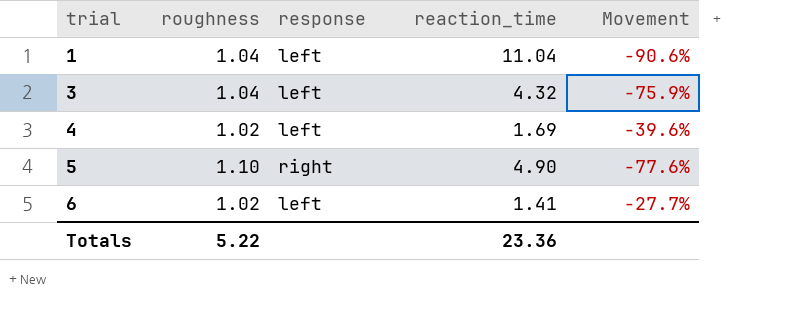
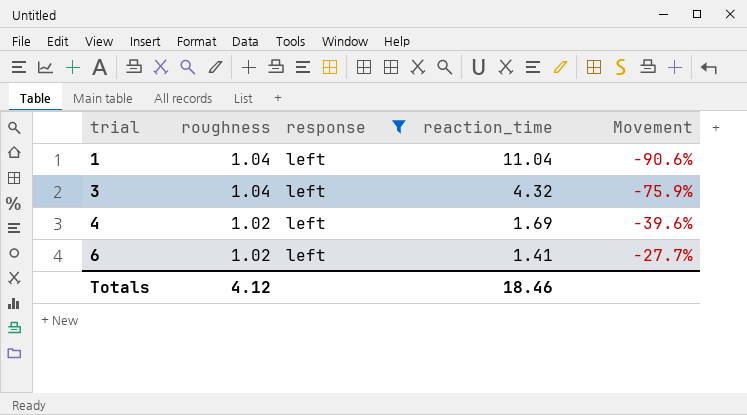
filter: none -> response = left
Totals | roughness: 5.22 -> 4.12
Totals | reaction_time: 23.36 -> 18.46

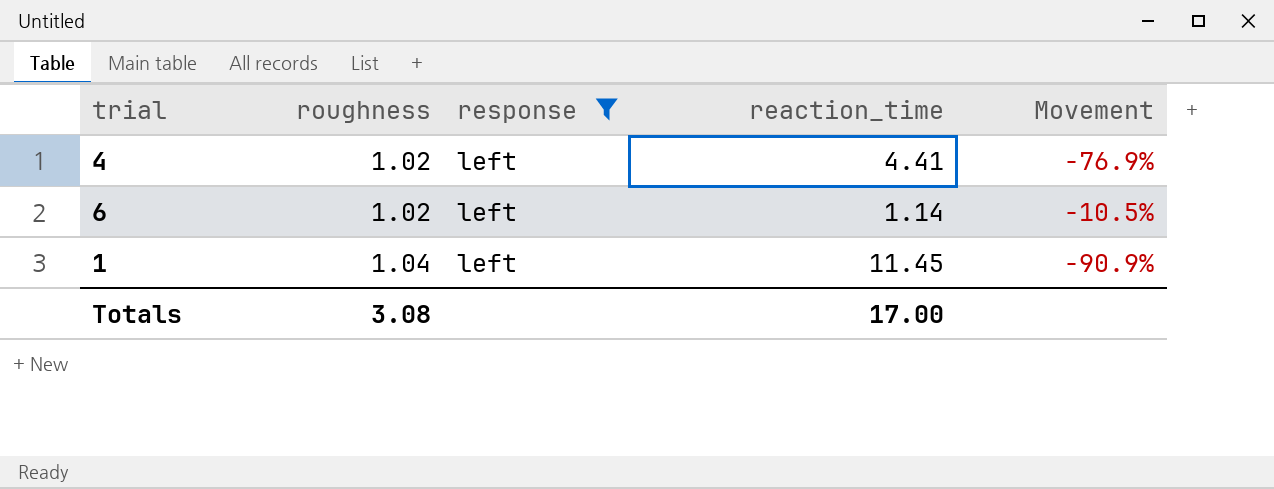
row order: trial ascending -> roughness ascending
row 3: 1.04 | left | 4.32 | -75.9% -> none
4 | reaction_time: 1.69 -> 4.41
4 | Movement: -39.6% -> -76.9%
6 | reaction_time: 1.41 -> 1.14
6 | Movement: -27.7% -> -10.5%
1 | reaction_time: 11.04 -> 11.45
1 | Movement: -90.6% -> -90.9%
Totals | roughness: 4.12 -> 3.08
Totals | reaction_time: 18.46 -> 17.00

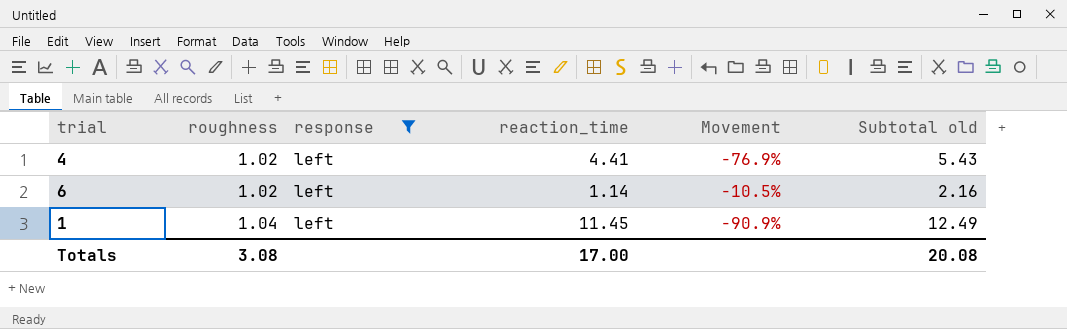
column Subtotal old | formula: none -> [roughness] + [reaction_time]

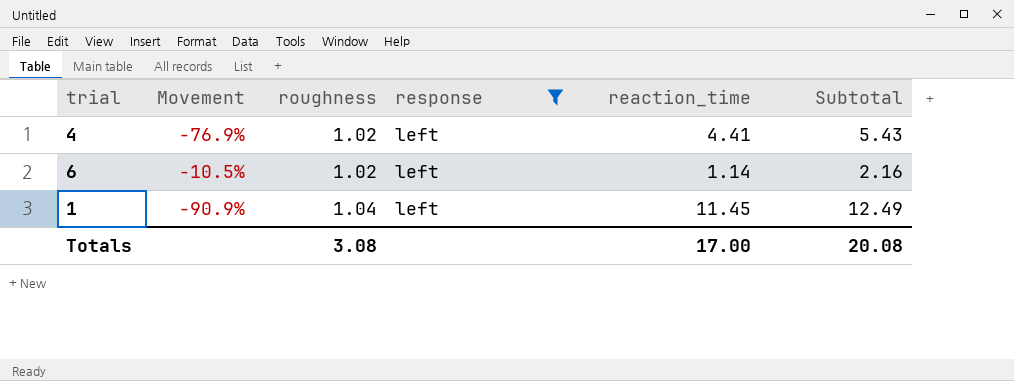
column Movement | position: 5 -> 2
column name: Subtotal old -> Subtotal

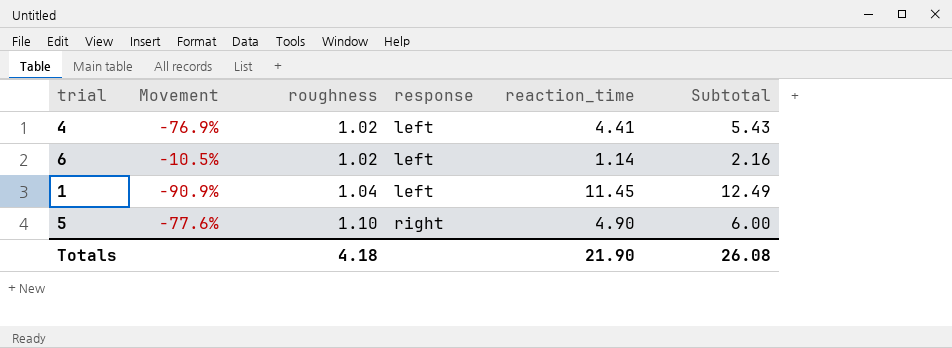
filter: response = left -> none
Totals | roughness: 3.08 -> 4.18
Totals | reaction_time: 17.00 -> 21.90
Totals | Subtotal: 20.08 -> 26.08

